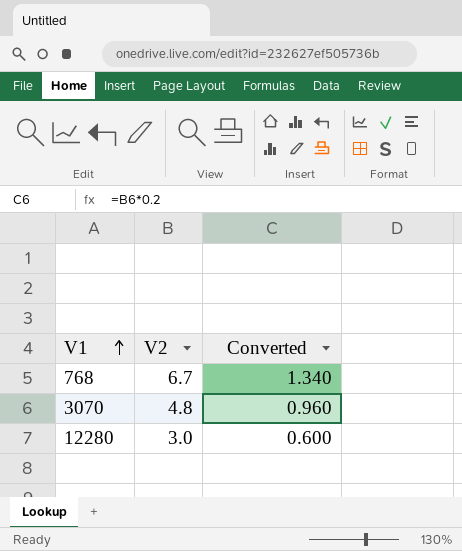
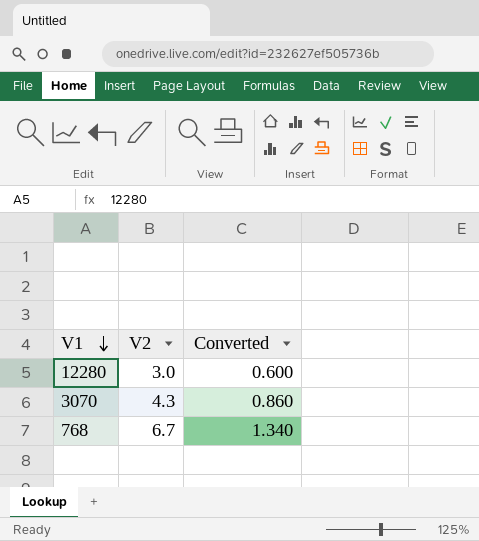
row order: V1 ascending -> V1 descending
3070 | V2: 4.8 -> 4.3
3070 | Converted: 0.960 -> 0.860

